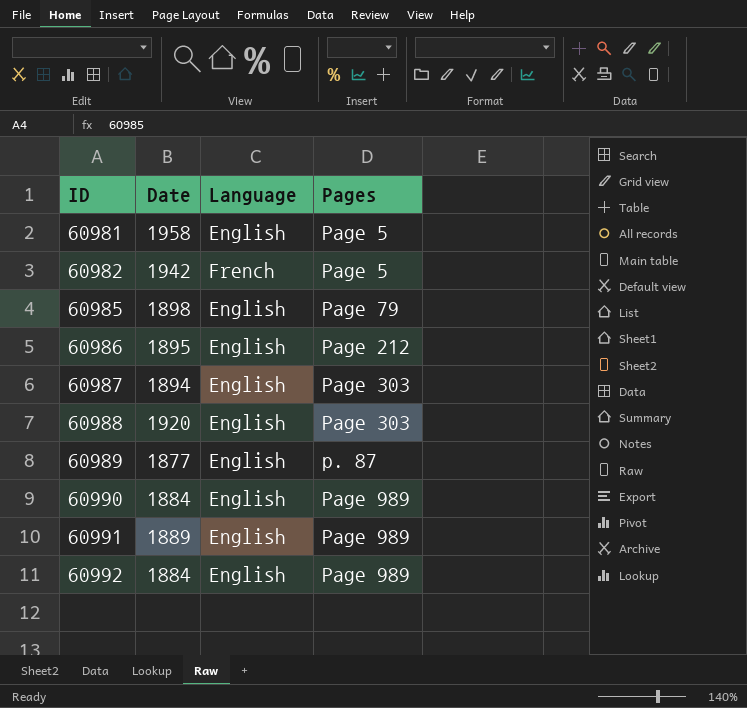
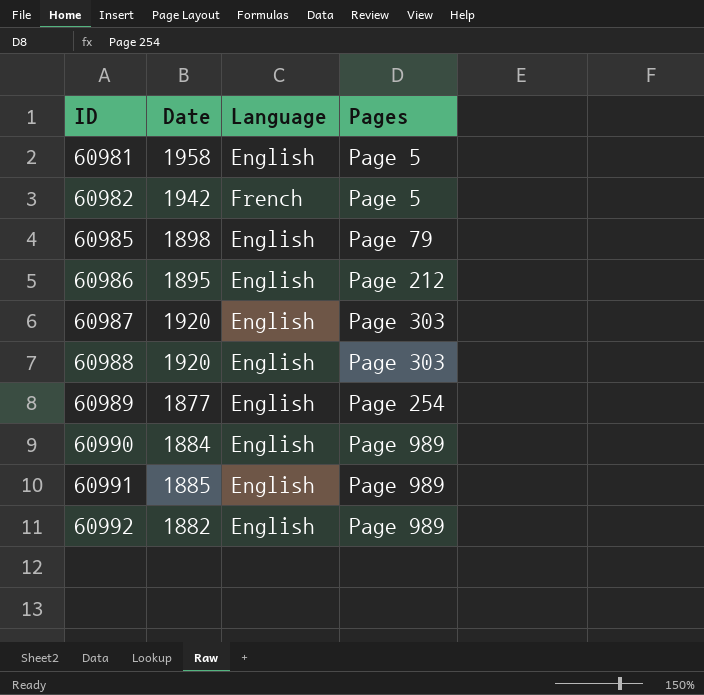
60987 | Date: 1894 -> 1920
60989 | Pages: p. 87 -> Page 254
60991 | Date: 1889 -> 1885
60992 | Date: 1884 -> 1882

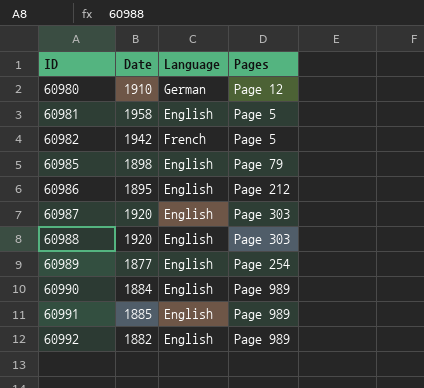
row 60980: none -> 1910 | German | Page 12

